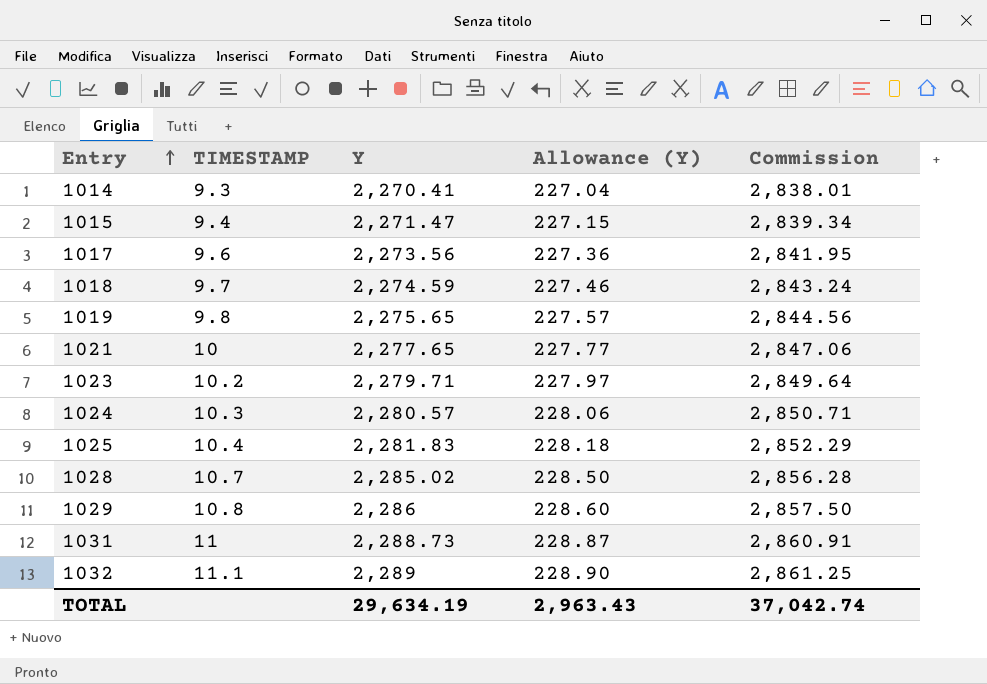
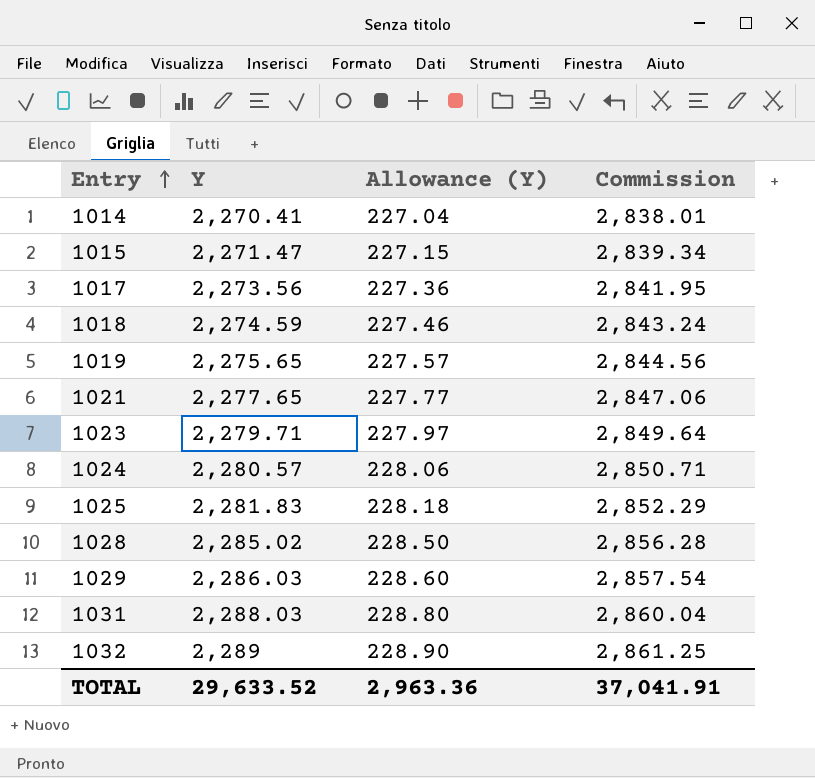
column TIMESTAMP | position: 2 -> none
1029 | Y: 2,286 -> 2,286.03
1029 | Commission: 2,857.50 -> 2,857.54
1031 | Y: 2,288.73 -> 2,288.03
1031 | Allowance (Y): 228.87 -> 228.80
1031 | Commission: 2,860.91 -> 2,860.04
TOTAL | Y: 29,634.19 -> 29,633.52
TOTAL | Allowance (Y): 2,963.43 -> 2,963.36
TOTAL | Commission: 37,042.74 -> 37,041.91

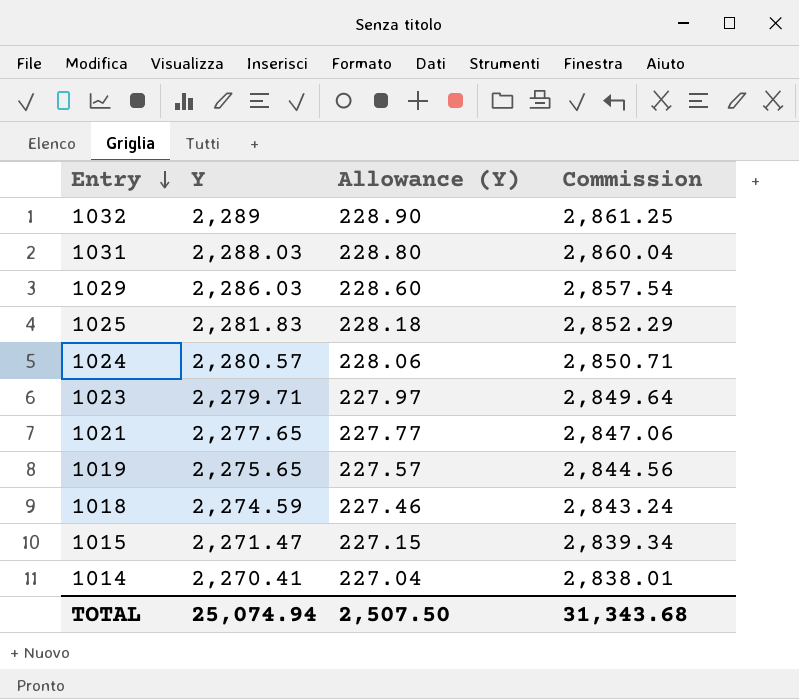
row order: Entry ascending -> Entry descending
row 1017: 2,273.56 | 227.36 | 2,841.95 -> none
row 1028: 2,285.02 | 228.50 | 2,856.28 -> none
TOTAL | Y: 29,633.52 -> 25,074.94
TOTAL | Allowance (Y): 2,963.36 -> 2,507.50
TOTAL | Commission: 37,041.91 -> 31,343.68

